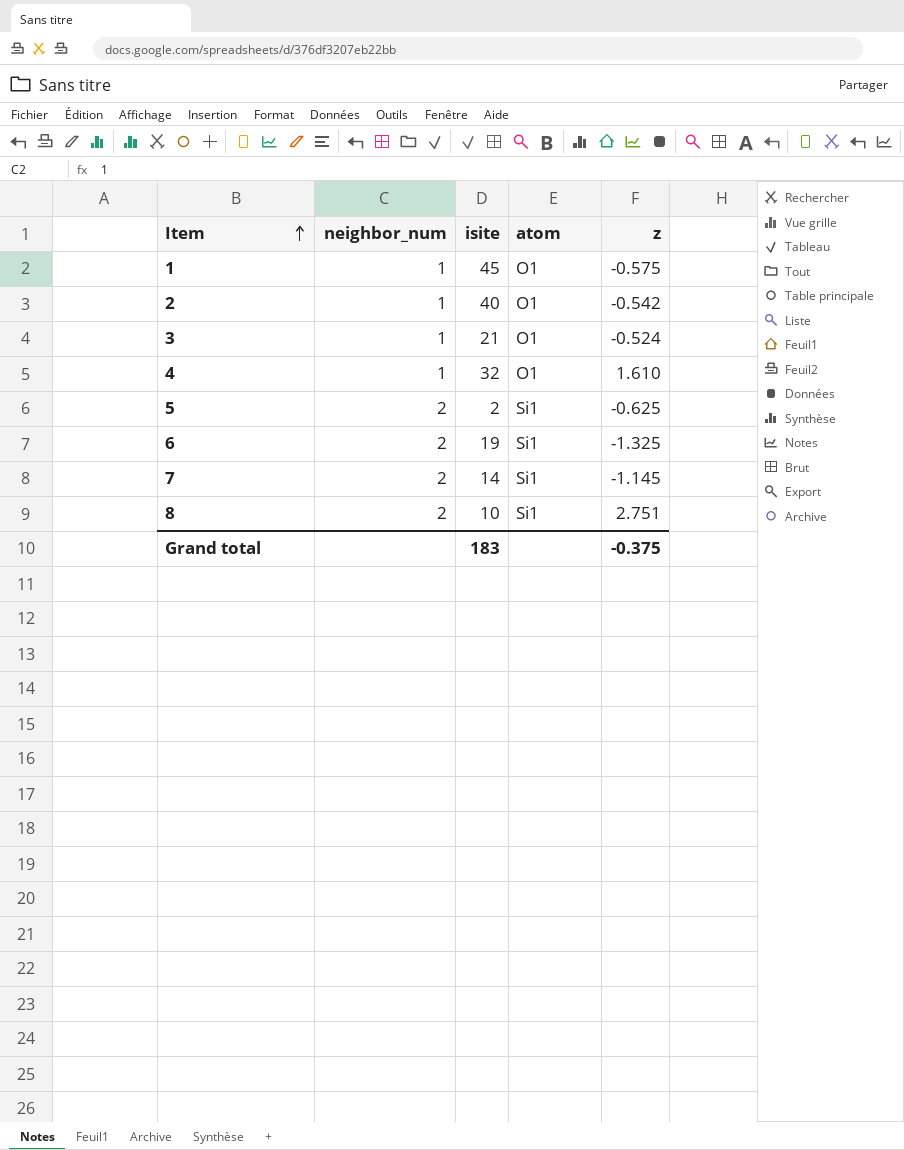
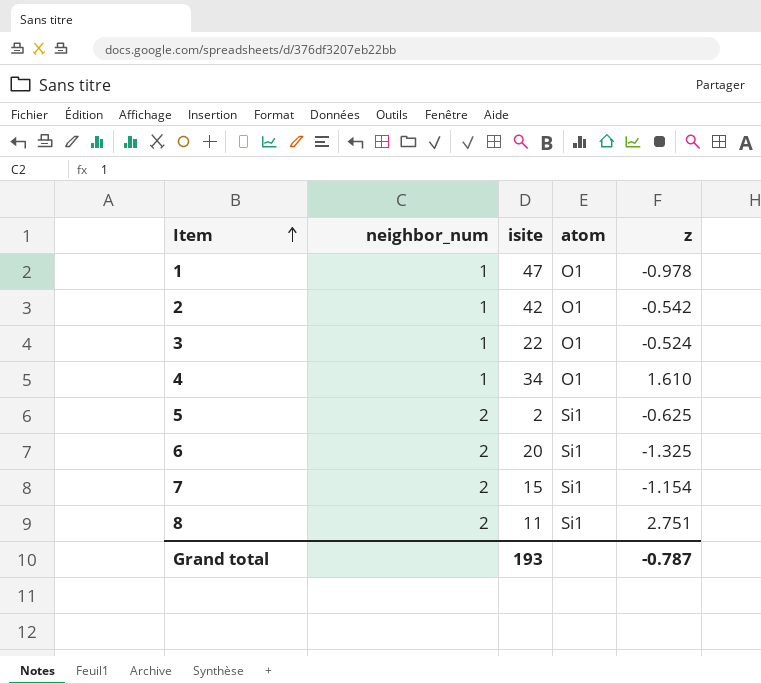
1 | isite: 45 -> 47
1 | z: -0.575 -> -0.978
2 | isite: 40 -> 42
3 | isite: 21 -> 22
4 | isite: 32 -> 34
6 | isite: 19 -> 20
7 | isite: 14 -> 15
7 | z: -1.145 -> -1.154
8 | isite: 10 -> 11
Grand total | isite: 183 -> 193
Grand total | z: -0.375 -> -0.787

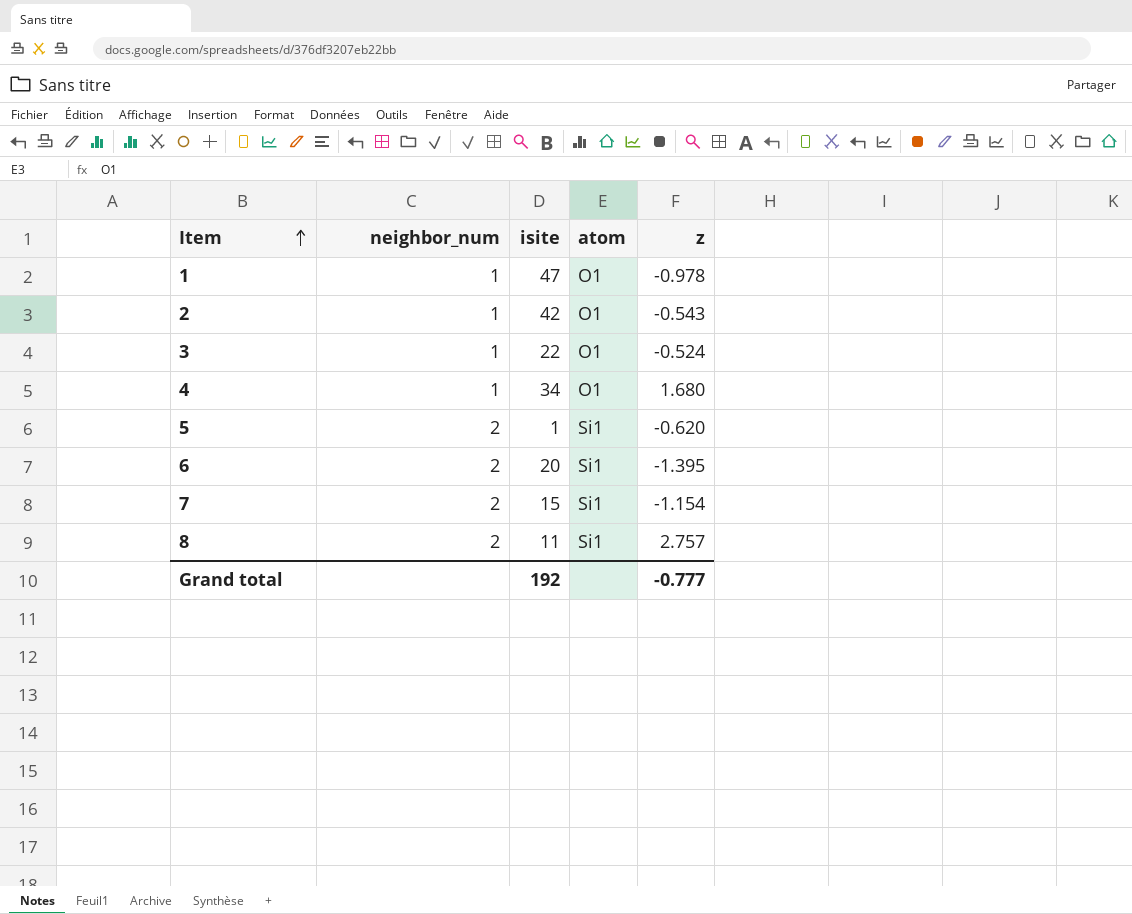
2 | z: -0.542 -> -0.543
4 | z: 1.610 -> 1.680
5 | isite: 2 -> 1
5 | z: -0.625 -> -0.620
6 | z: -1.325 -> -1.395
8 | z: 2.751 -> 2.757
Grand total | isite: 193 -> 192
Grand total | z: -0.787 -> -0.777

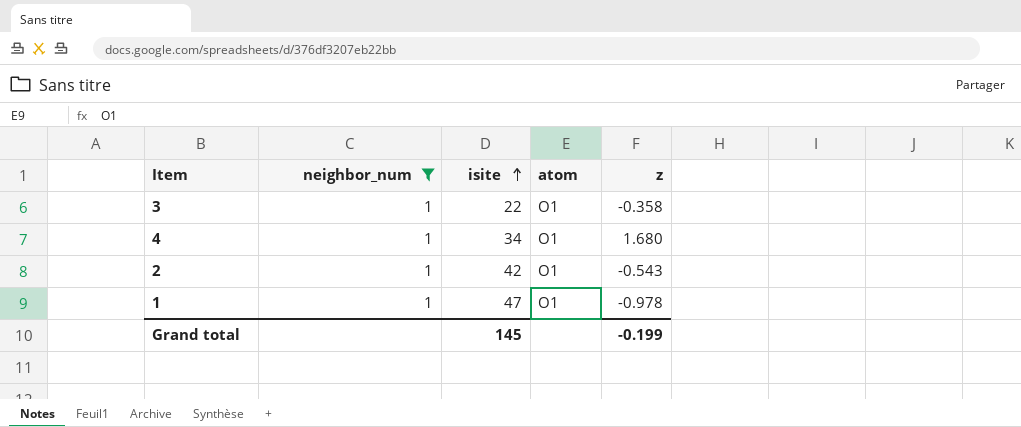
filter: none -> neighbor_num = 1
row order: Item ascending -> isite ascending
3 | z: -0.524 -> -0.358
Grand total | isite: 192 -> 145
Grand total | z: -0.777 -> -0.199

